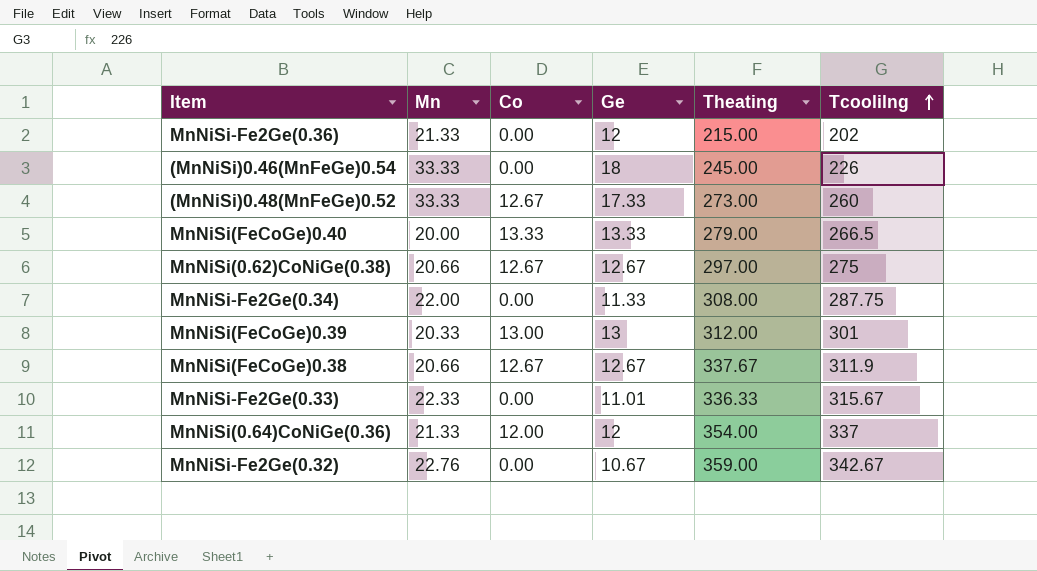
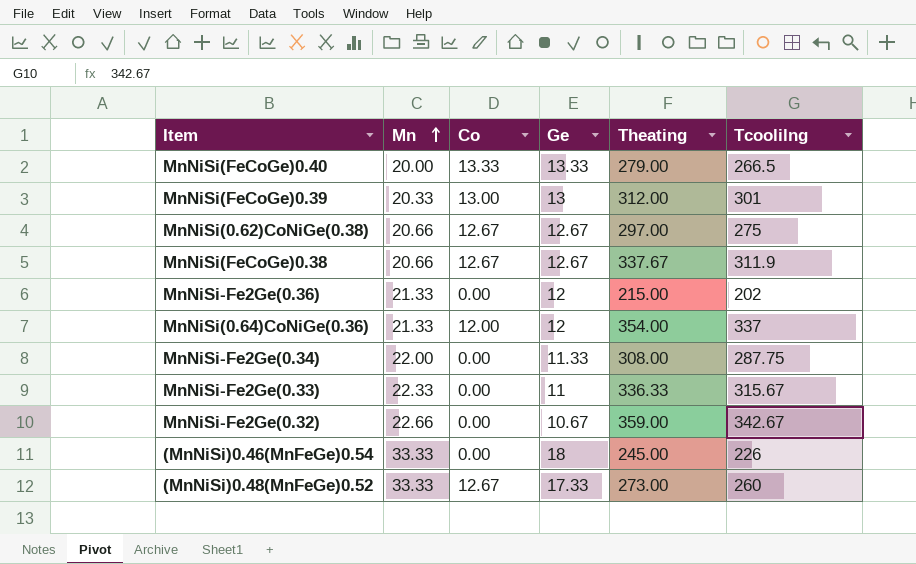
row order: Tcoolilng ascending -> Mn ascending
MnNiSi-Fe2Ge(0.33) | Ge: 11.01 -> 11
MnNiSi-Fe2Ge(0.32) | Mn: 22.76 -> 22.66

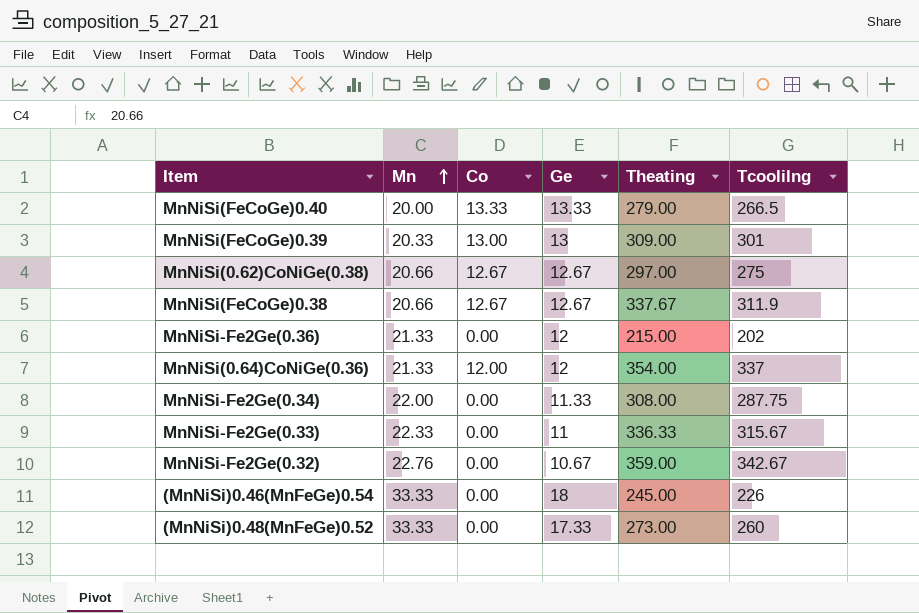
MnNiSi(FeCoGe)0.39 | Theating: 312.00 -> 309.00
MnNiSi-Fe2Ge(0.32) | Mn: 22.66 -> 22.76
(MnNiSi)0.48(MnFeGe)0.52 | Co: 12.67 -> 0.00

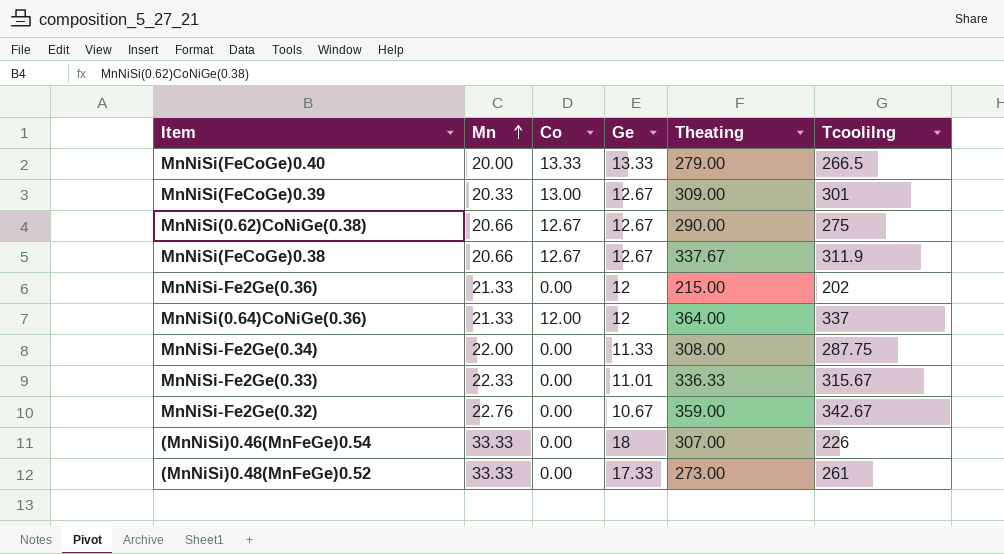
MnNiSi(FeCoGe)0.39 | Ge: 13 -> 12.67
MnNiSi(0.62)CoNiGe(0.38) | Theating: 297.00 -> 290.00
MnNiSi(0.64)CoNiGe(0.36) | Theating: 354.00 -> 364.00
MnNiSi-Fe2Ge(0.33) | Ge: 11 -> 11.01
(MnNiSi)0.46(MnFeGe)0.54 | Theating: 245.00 -> 307.00
(MnNiSi)0.48(MnFeGe)0.52 | Tcoolilng: 260 -> 261

